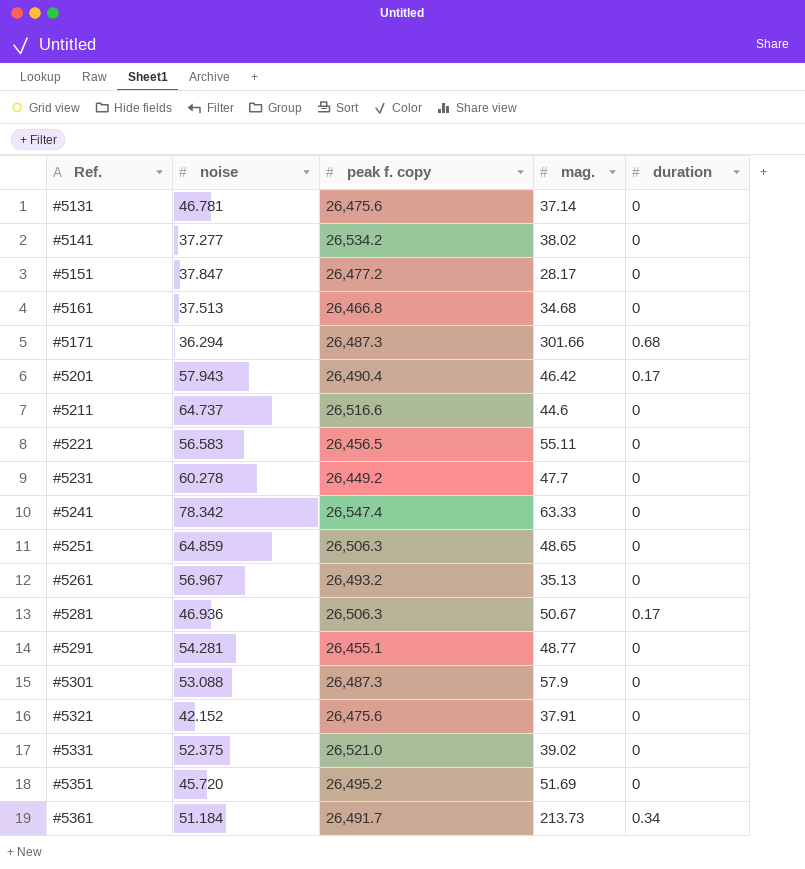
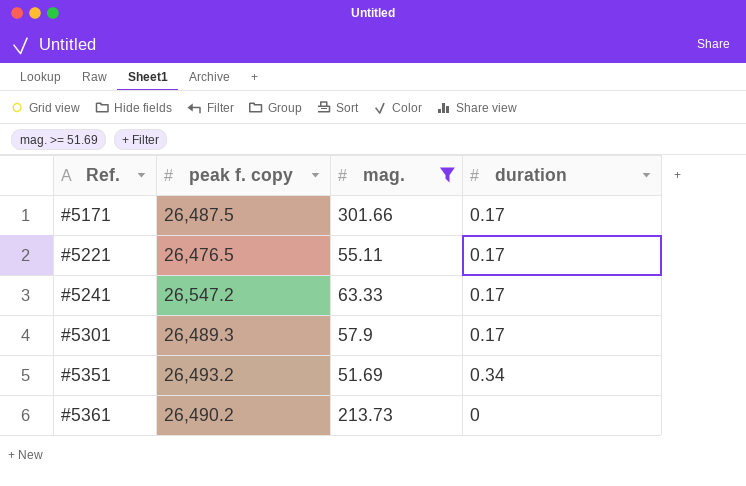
filter: none -> mag. >= 51.69
column noise | position: 2 -> none
#5171 | peak f. copy: 26,487.3 -> 26,487.5
#5171 | duration: 0.68 -> 0.17
#5221 | peak f. copy: 26,456.5 -> 26,476.5
#5221 | duration: 0 -> 0.17
#5241 | peak f. copy: 26,547.4 -> 26,547.2
#5241 | duration: 0 -> 0.17
#5301 | peak f. copy: 26,487.3 -> 26,489.3
#5301 | duration: 0 -> 0.17
#5351 | peak f. copy: 26,495.2 -> 26,493.2
#5351 | duration: 0 -> 0.34
#5361 | peak f. copy: 26,491.7 -> 26,490.2
#5361 | duration: 0.34 -> 0

